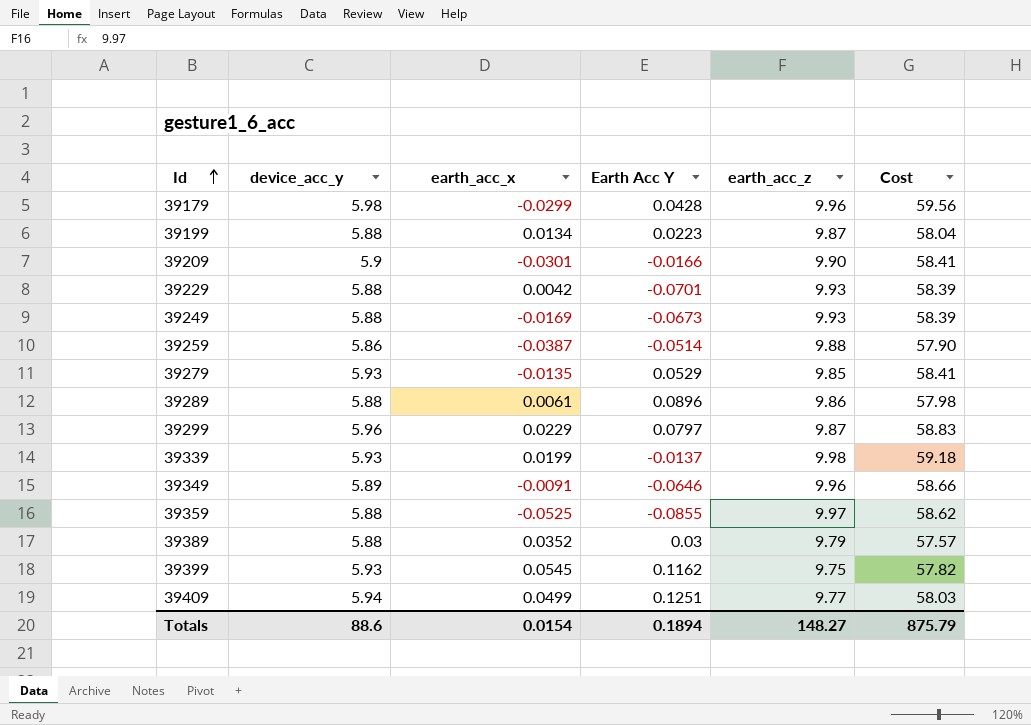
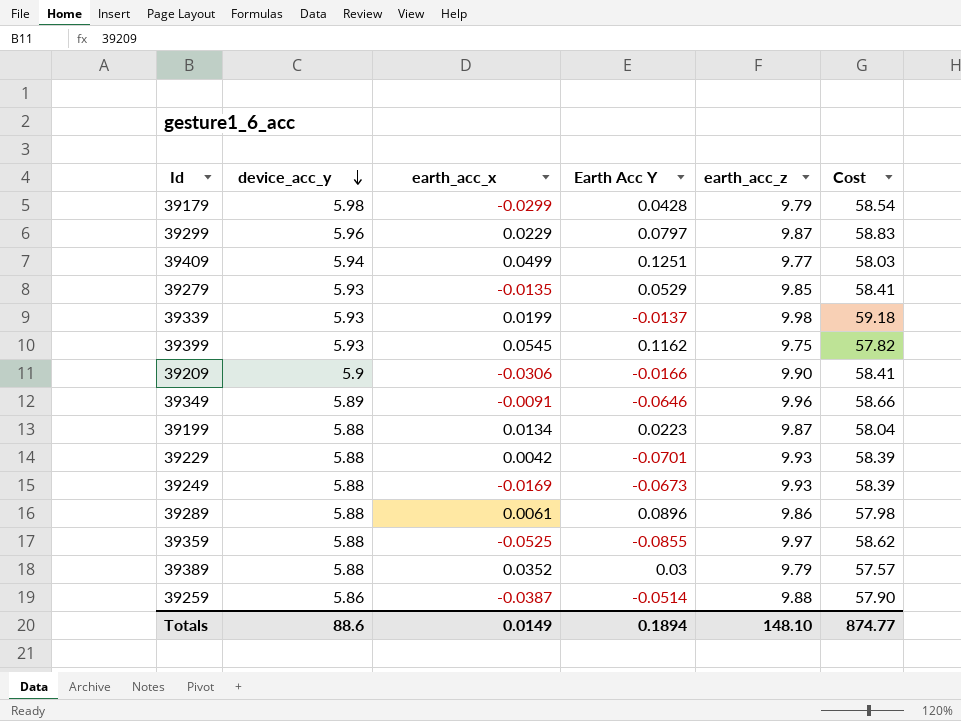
row order: Id ascending -> device_acc_y descending
39179 | earth_acc_z: 9.96 -> 9.79
39179 | Cost: 59.56 -> 58.54
39209 | earth_acc_x: -0.0301 -> -0.0306
Totals | earth_acc_x: 0.0154 -> 0.0149
Totals | earth_acc_z: 148.27 -> 148.10
Totals | Cost: 875.79 -> 874.77

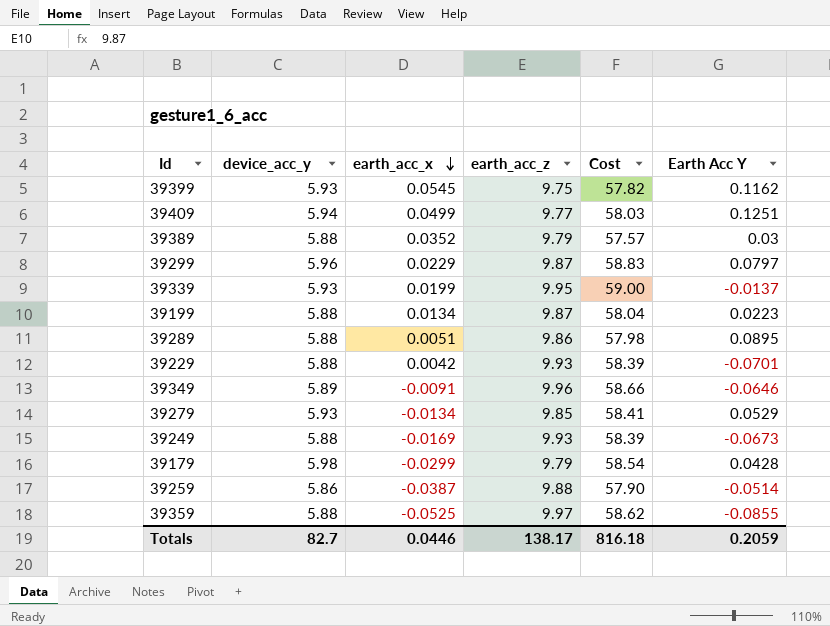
row order: device_acc_y descending -> earth_acc_x descending
column Earth Acc Y | position: 4 -> 6
row 39209: 5.9 | -0.0306 | -0.0166 | 9.90 | 58.41 -> none
39339 | earth_acc_z: 9.98 -> 9.95
39339 | Cost: 59.18 -> 59.00
39289 | earth_acc_x: 0.0061 -> 0.0051
39289 | Earth Acc Y: 0.0896 -> 0.0895
39279 | earth_acc_x: -0.0135 -> -0.0134
Totals | device_acc_y: 88.6 -> 82.7
Totals | earth_acc_x: 0.0149 -> 0.0446
Totals | earth_acc_z: 148.10 -> 138.17
Totals | Cost: 874.77 -> 816.18
Totals | Earth Acc Y: 0.1894 -> 0.2059

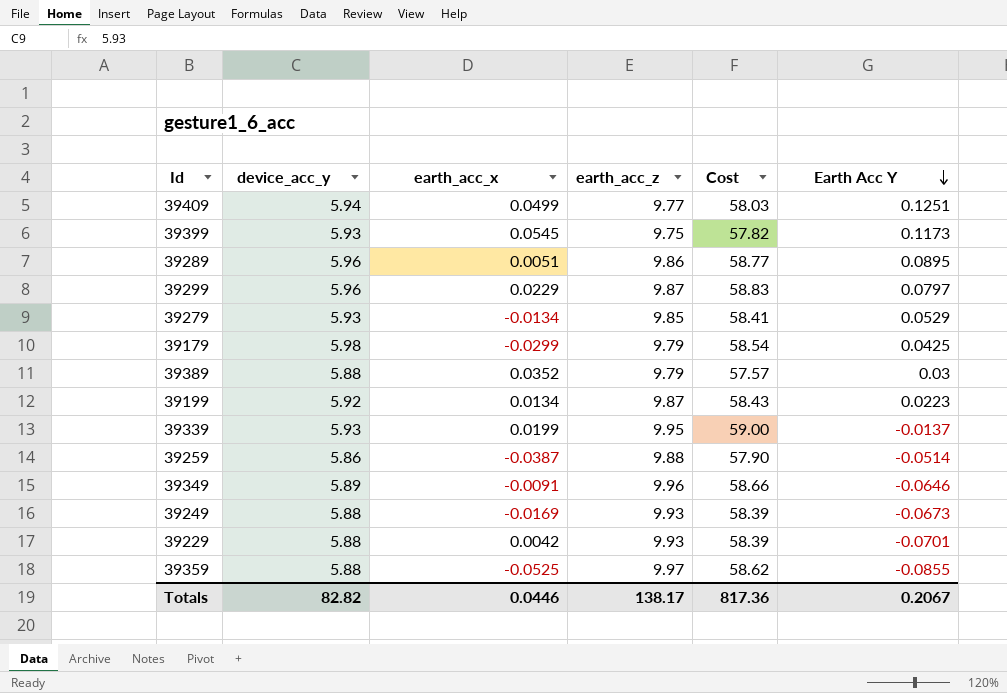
row order: earth_acc_x descending -> Earth Acc Y descending
39399 | Earth Acc Y: 0.1162 -> 0.1173
39289 | device_acc_y: 5.88 -> 5.96
39289 | Cost: 57.98 -> 58.77
39179 | Earth Acc Y: 0.0428 -> 0.0425
39199 | device_acc_y: 5.88 -> 5.92
39199 | Cost: 58.04 -> 58.43
Totals | device_acc_y: 82.7 -> 82.82
Totals | Cost: 816.18 -> 817.36
Totals | Earth Acc Y: 0.2059 -> 0.2067

